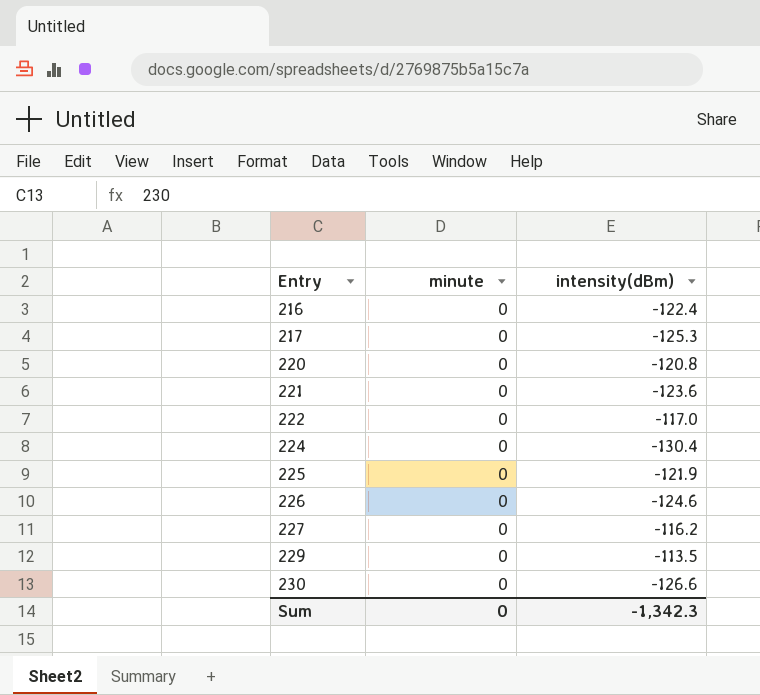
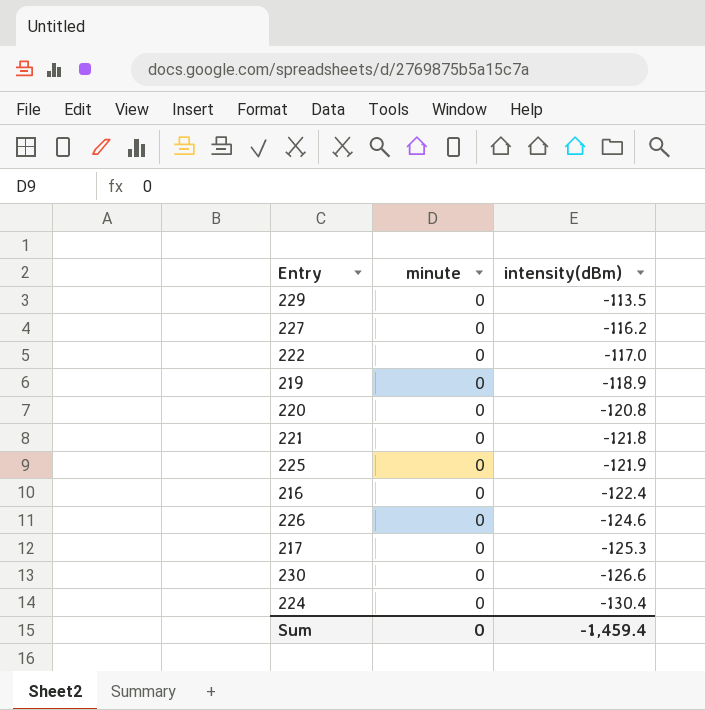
row order: Entry ascending -> intensity(dBm) descending
row 219: none -> 0 | -118.9
221 | intensity(dBm): -123.6 -> -121.8
Sum | intensity(dBm): -1,342.3 -> -1,459.4

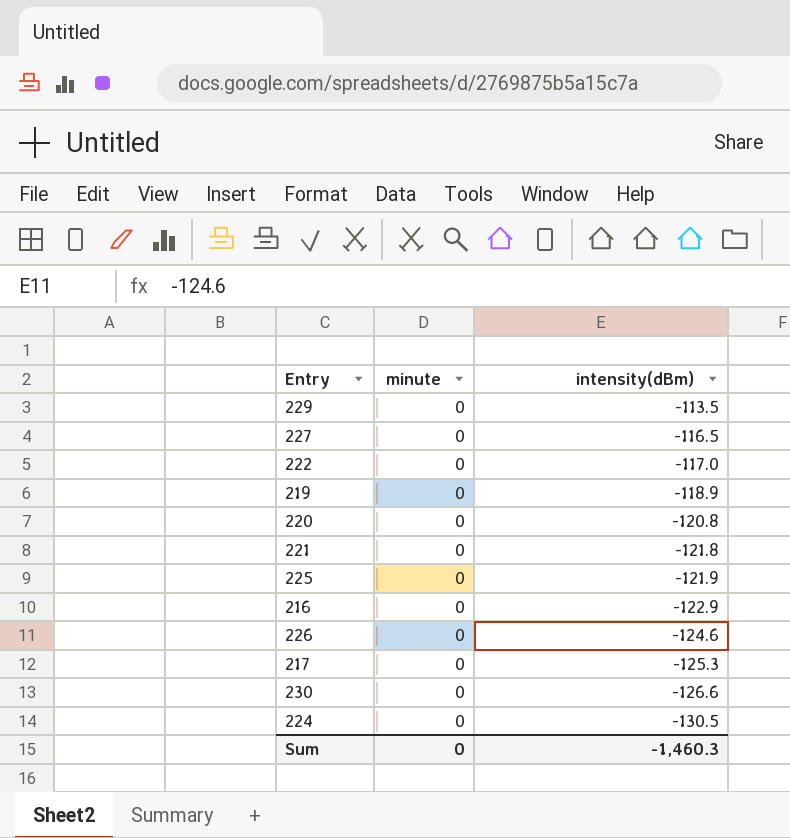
227 | intensity(dBm): -116.2 -> -116.5
216 | intensity(dBm): -122.4 -> -122.9
224 | intensity(dBm): -130.4 -> -130.5
Sum | intensity(dBm): -1,459.4 -> -1,460.3

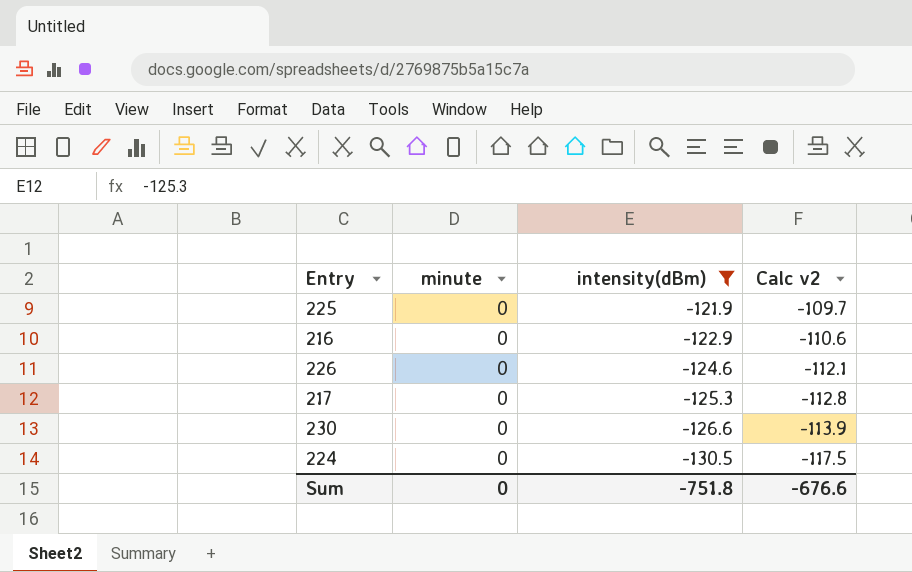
filter: none -> intensity(dBm) <= -121.9
column Calc v2 | formula: none -> [intensity(dBm)] * 0.9
Sum | intensity(dBm): -1,460.3 -> -751.8

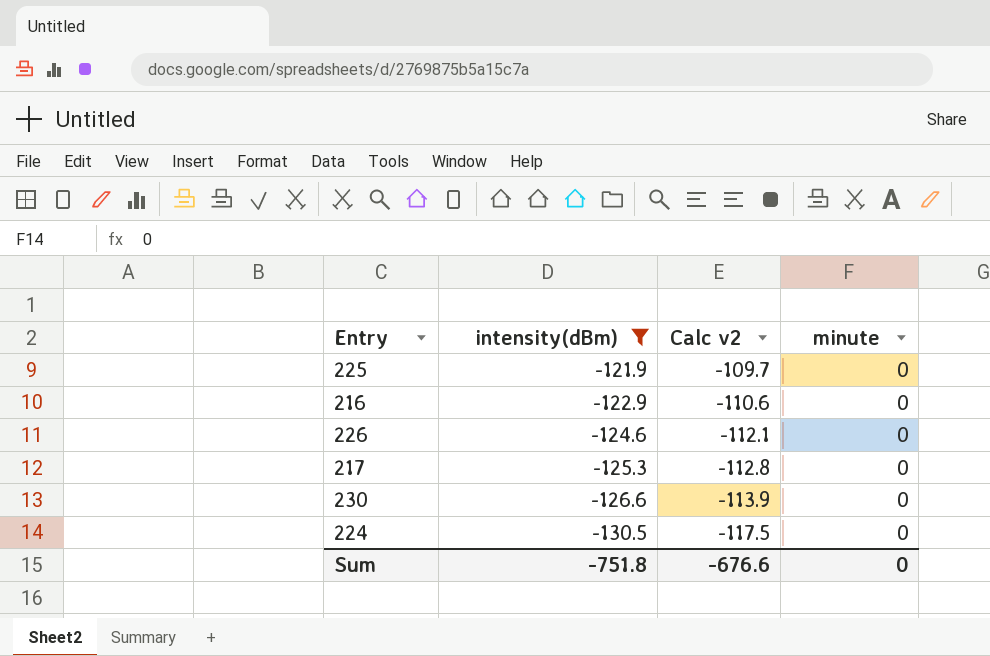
column minute | position: 2 -> 4

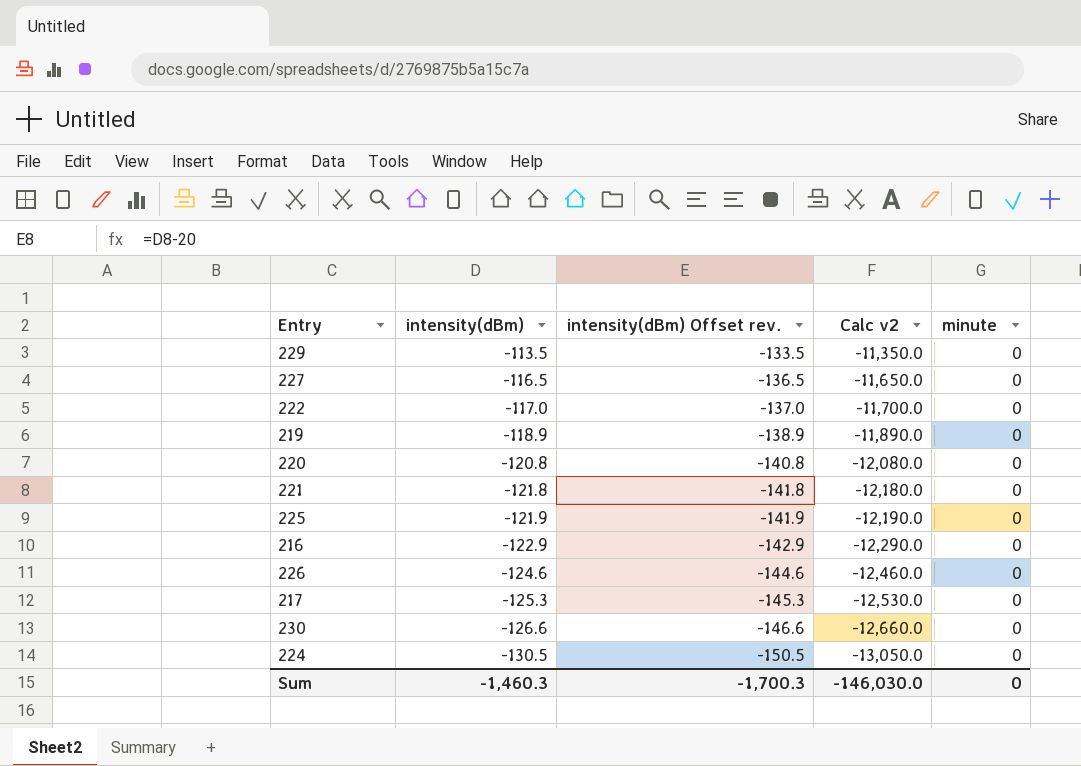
filter: intensity(dBm) <= -121.9 -> none
column intensity(dBm) Offset rev. | formula: none -> [intensity(dBm)] - 20
column Calc v2 | formula: [intensity(dBm)] * 0.9 -> [intensity(dBm)] * 100
Sum | intensity(dBm): -751.8 -> -1,460.3
Sum | Calc v2: -676.6 -> -146,030.0

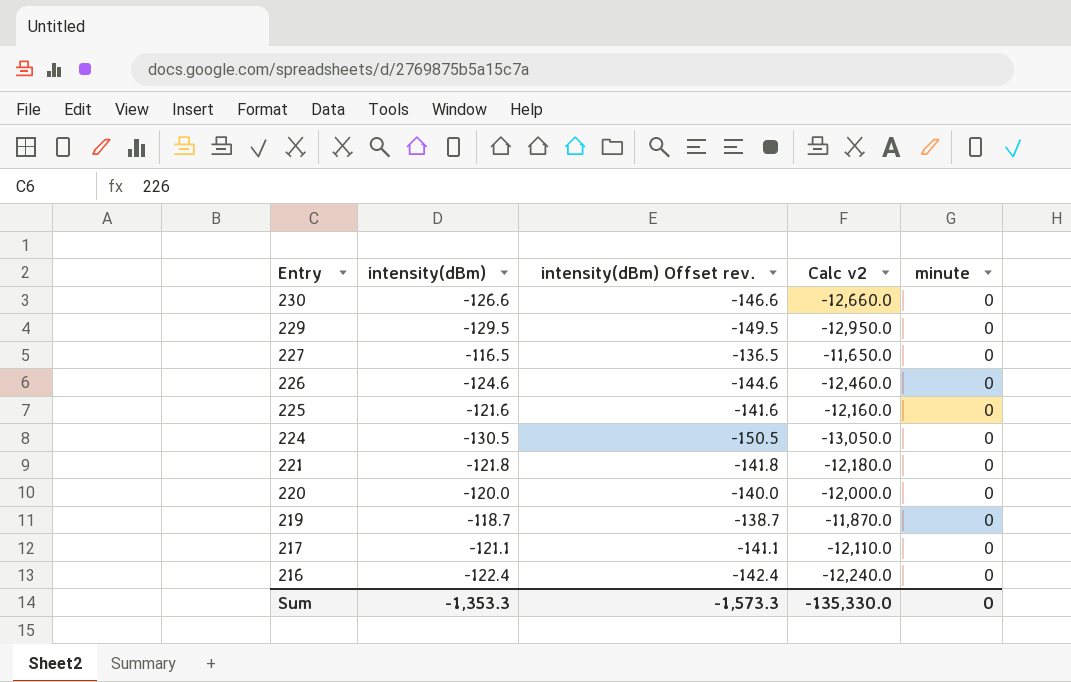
row order: intensity(dBm) descending -> Entry descending
row 222: -117.0 | -137.0 | -11,700.0 | 0 -> none
229 | intensity(dBm): -113.5 -> -129.5
229 | intensity(dBm) Offset rev.: -133.5 -> -149.5
229 | Calc v2: -11,350.0 -> -12,950.0
225 | intensity(dBm): -121.9 -> -121.6
225 | intensity(dBm) Offset rev.: -141.9 -> -141.6
225 | Calc v2: -12,190.0 -> -12,160.0
220 | intensity(dBm): -120.8 -> -120.0
220 | intensity(dBm) Offset rev.: -140.8 -> -140.0
220 | Calc v2: -12,080.0 -> -12,000.0
219 | intensity(dBm): -118.9 -> -118.7
219 | intensity(dBm) Offset rev.: -138.9 -> -138.7
219 | Calc v2: -11,890.0 -> -11,870.0
217 | intensity(dBm): -125.3 -> -121.1
217 | intensity(dBm) Offset rev.: -145.3 -> -141.1
217 | Calc v2: -12,530.0 -> -12,110.0
216 | intensity(dBm): -122.9 -> -122.4
216 | intensity(dBm) Offset rev.: -142.9 -> -142.4
216 | Calc v2: -12,290.0 -> -12,240.0
Sum | intensity(dBm): -1,460.3 -> -1,353.3
Sum | intensity(dBm) Offset rev.: -1,700.3 -> -1,573.3
Sum | Calc v2: -146,030.0 -> -135,330.0

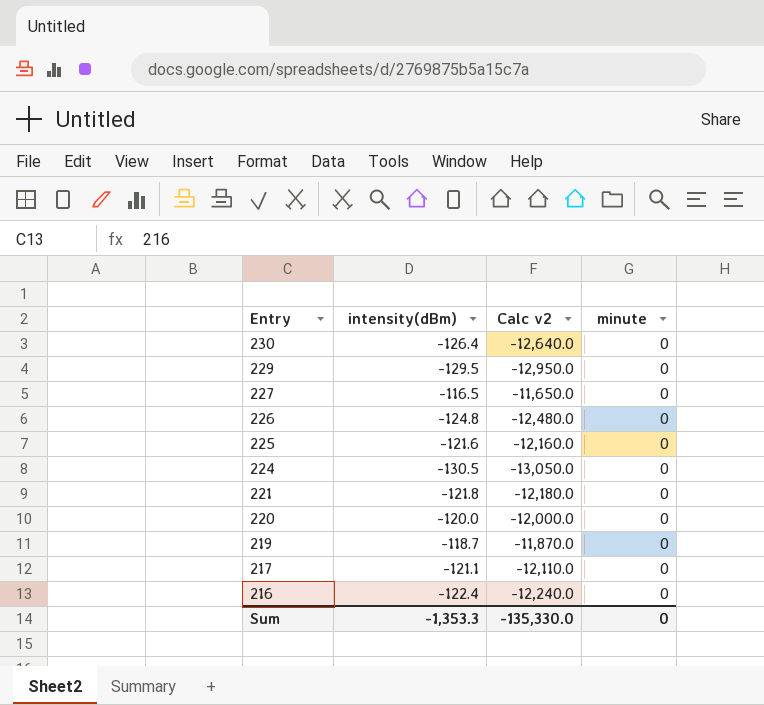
column intensity(dBm) Offset rev. | formula: [intensity(dBm)] - 20 -> none
230 | intensity(dBm): -126.6 -> -126.4
230 | Calc v2: -12,660.0 -> -12,640.0
226 | intensity(dBm): -124.6 -> -124.8
226 | Calc v2: -12,460.0 -> -12,480.0

